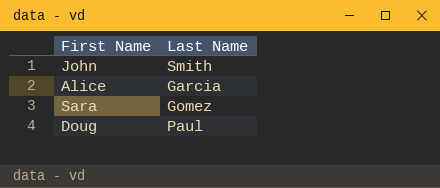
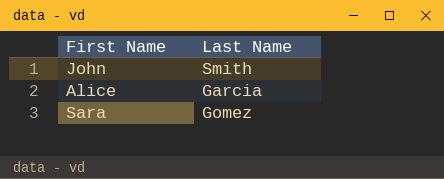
row Doug: Paul -> none

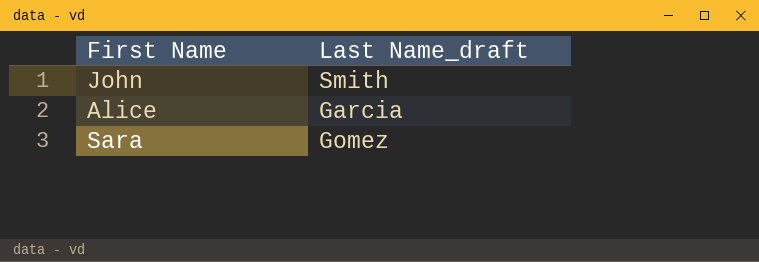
column name: Last Name -> Last Name_draft

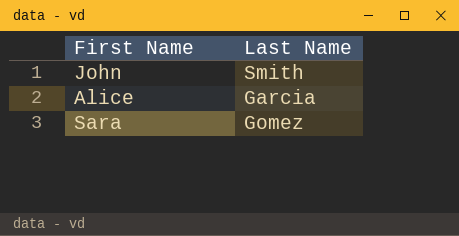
column name: Last Name_draft -> Last Name

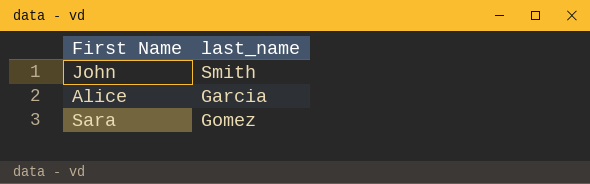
column name: Last Name -> last_name

